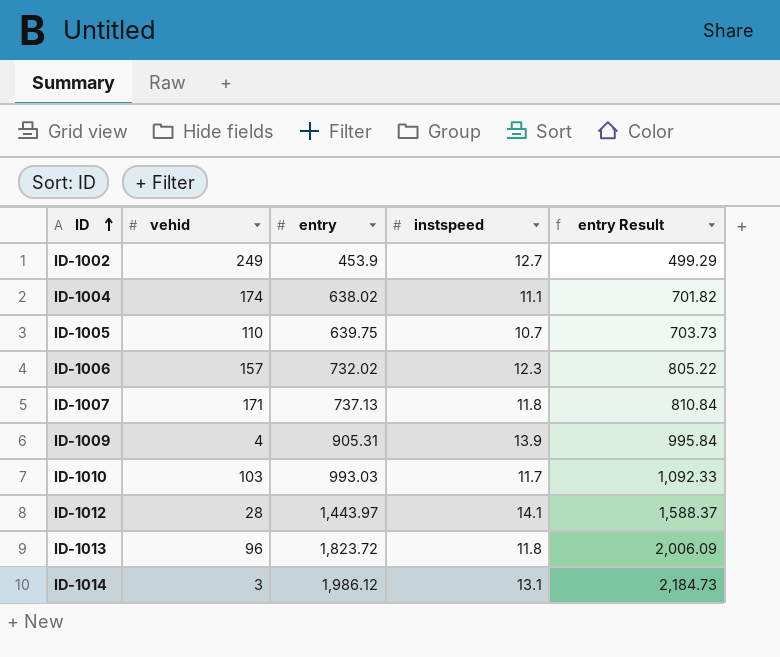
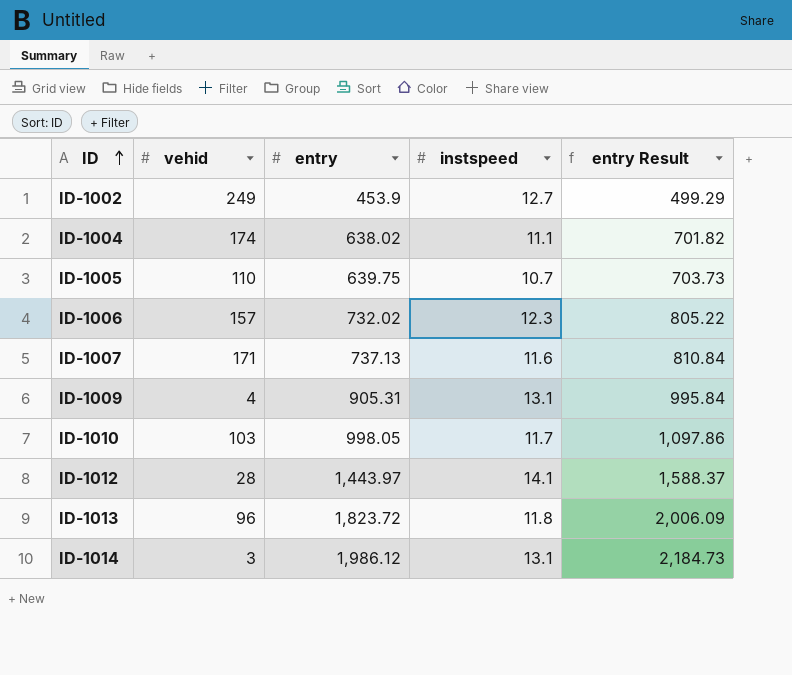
ID-1007 | instspeed: 11.8 -> 11.6
ID-1009 | instspeed: 13.9 -> 13.1
ID-1010 | entry: 993.03 -> 998.05
ID-1010 | entry Result: 1,092.33 -> 1,097.86

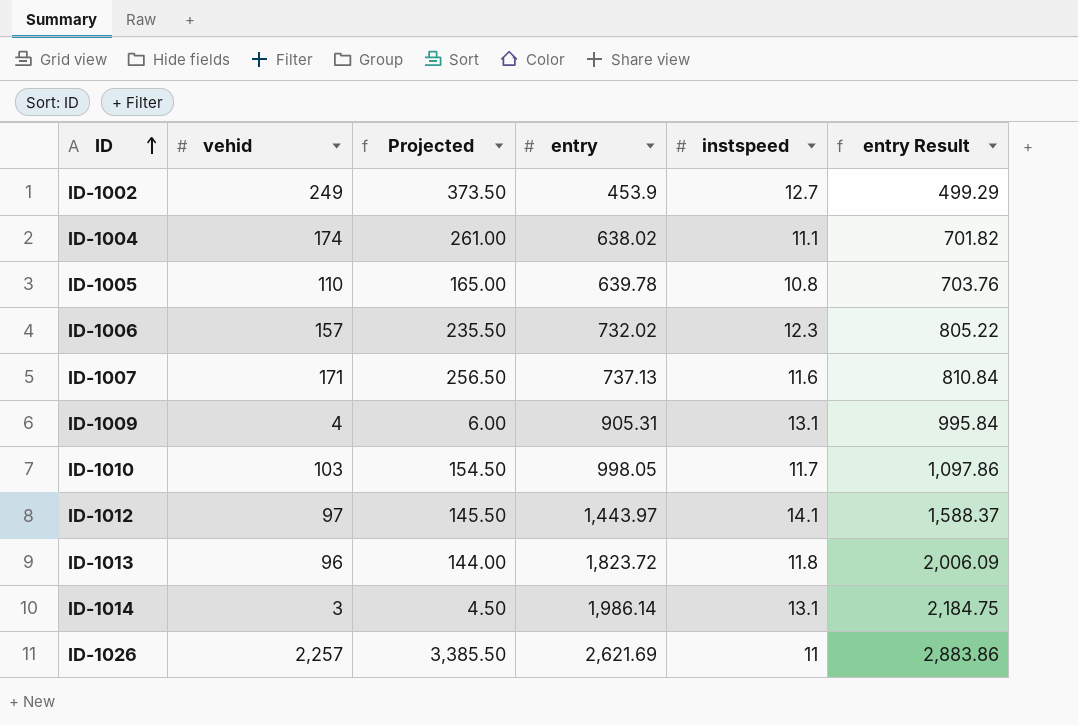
column Projected | formula: none -> [vehid] * 1.5
ID-1005 | entry: 639.75 -> 639.78
ID-1005 | instspeed: 10.7 -> 10.8
ID-1005 | entry Result: 703.73 -> 703.76
ID-1012 | vehid: 28 -> 97
ID-1014 | entry: 1,986.12 -> 1,986.14
ID-1014 | entry Result: 2,184.73 -> 2,184.75
row ID-1026: none -> 2,257 | 3,385.50 | 2,621.69 | 11 | 2,883.86

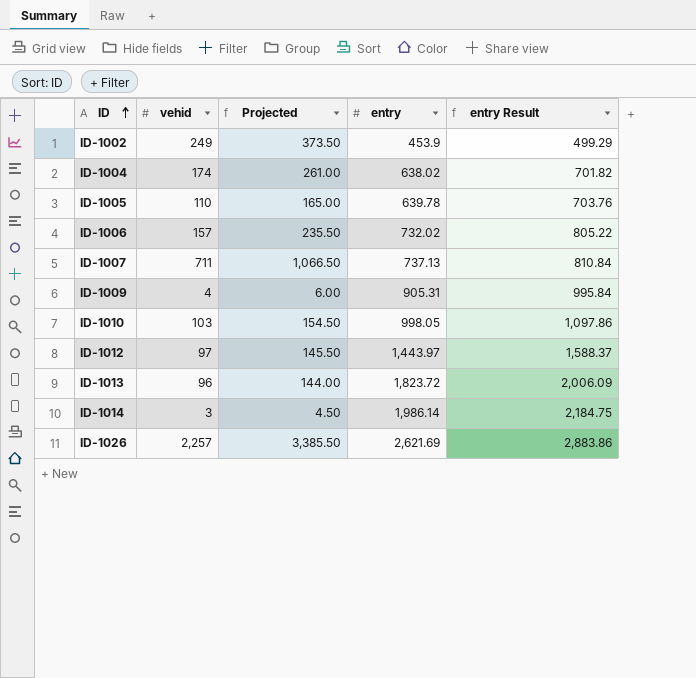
column instspeed | position: 5 -> none
ID-1007 | vehid: 171 -> 711
ID-1007 | Projected: 256.50 -> 1,066.50

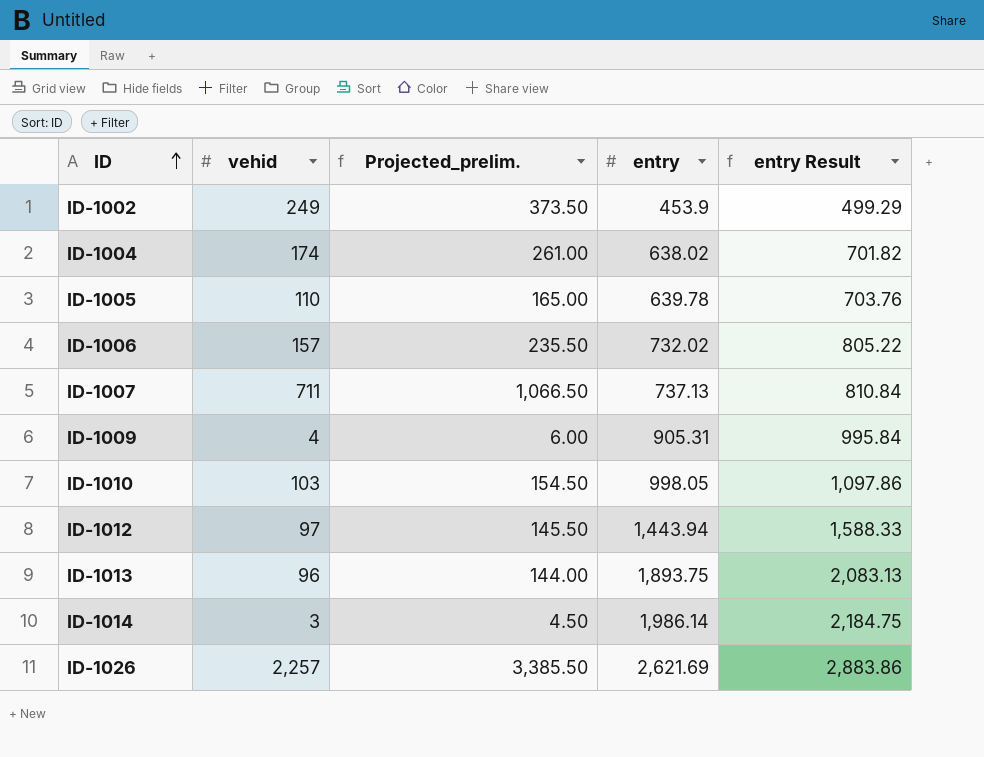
column name: Projected -> Projected_prelim.
ID-1012 | entry: 1,443.97 -> 1,443.94
ID-1012 | entry Result: 1,588.37 -> 1,588.33
ID-1013 | entry: 1,823.72 -> 1,893.75
ID-1013 | entry Result: 2,006.09 -> 2,083.13

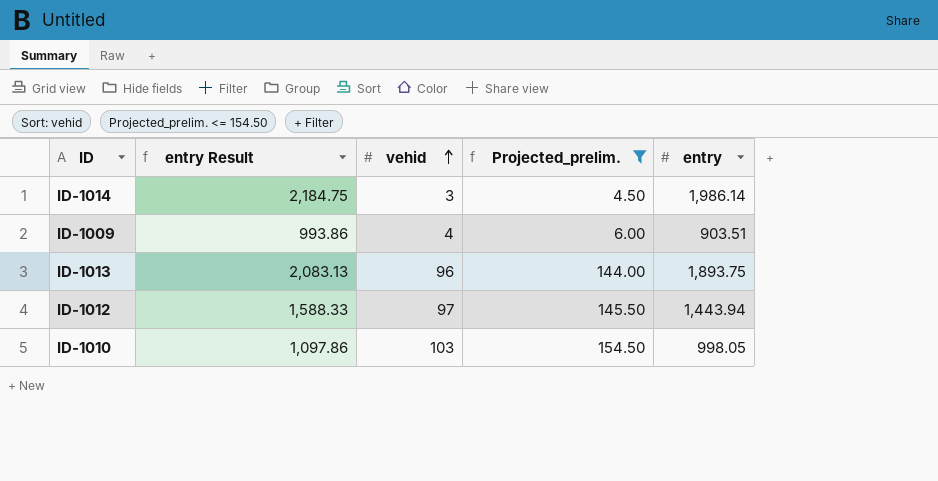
filter: none -> Projected_prelim. <= 154.50
row order: ID ascending -> vehid ascending
column entry Result | position: 5 -> 2
ID-1009 | entry Result: 995.84 -> 993.86
ID-1009 | entry: 905.31 -> 903.51

